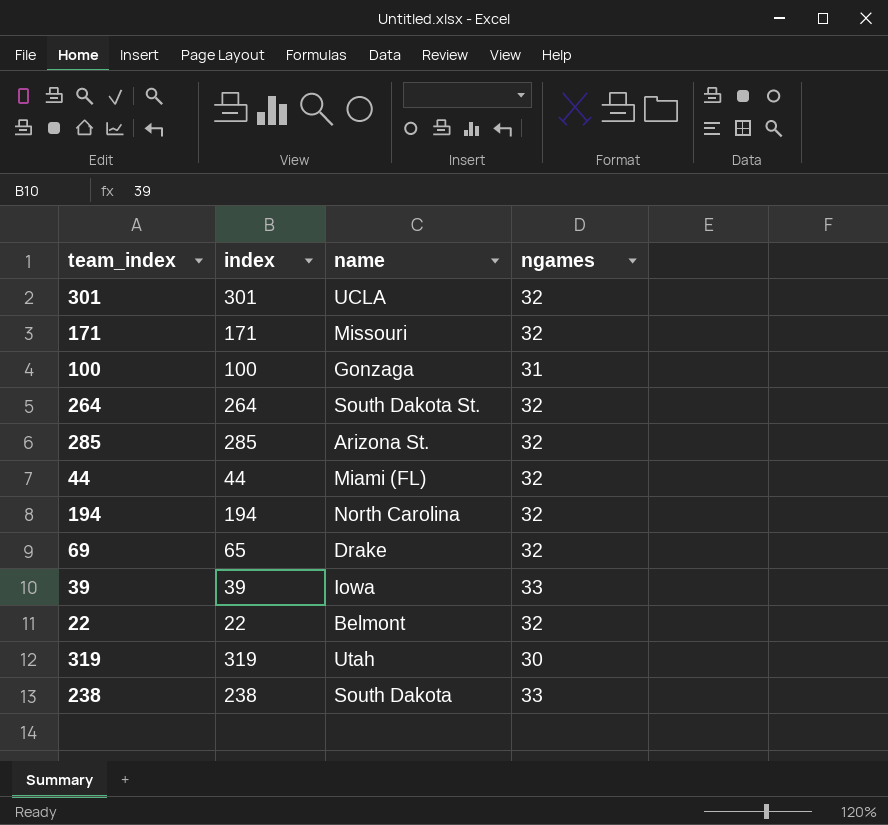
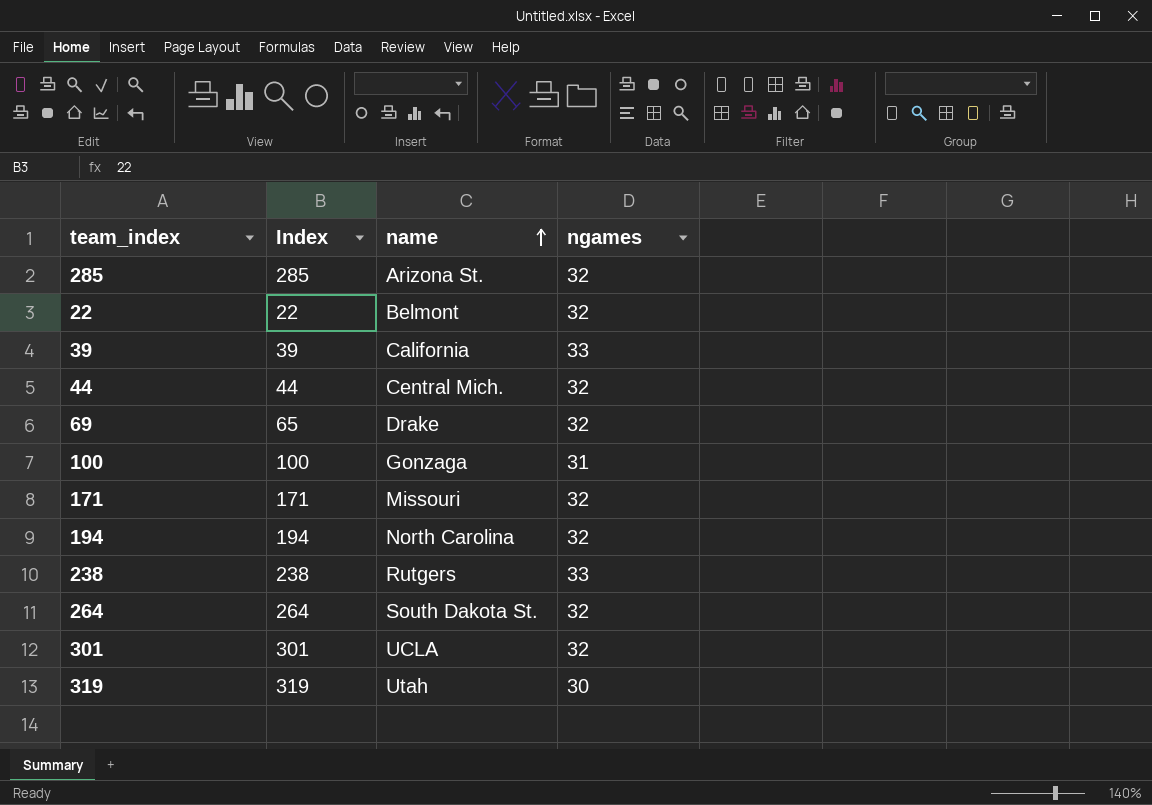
row order: none -> name ascending
column name: index -> Index
39 | name: Iowa -> California
44 | name: Miami (FL) -> Central Mich.
238 | name: South Dakota -> Rutgers

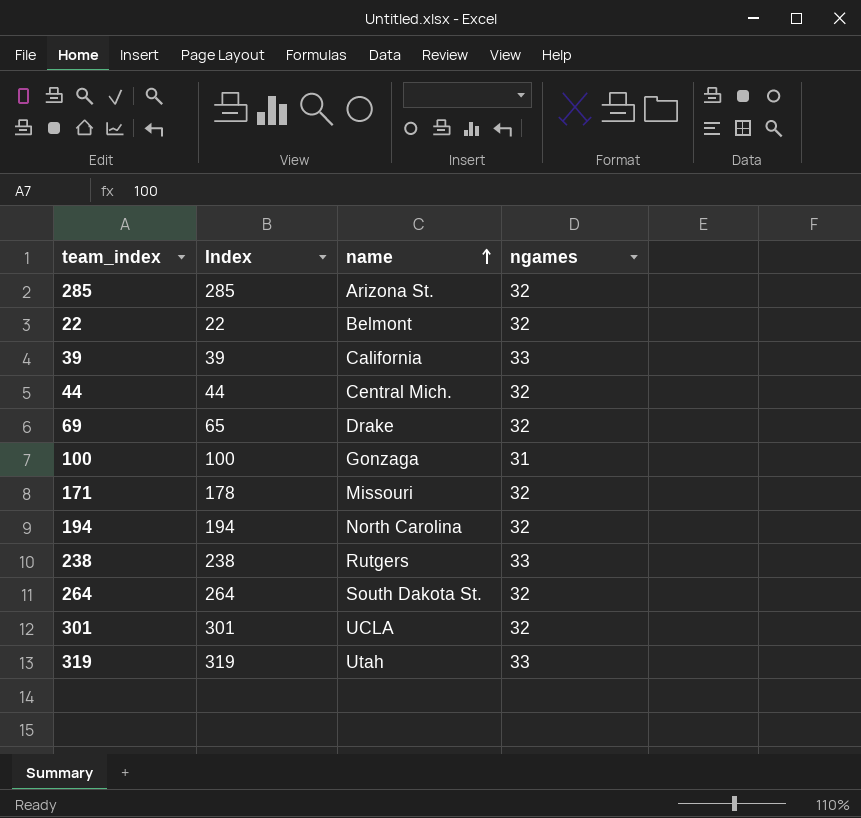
171 | Index: 171 -> 178
319 | ngames: 30 -> 33

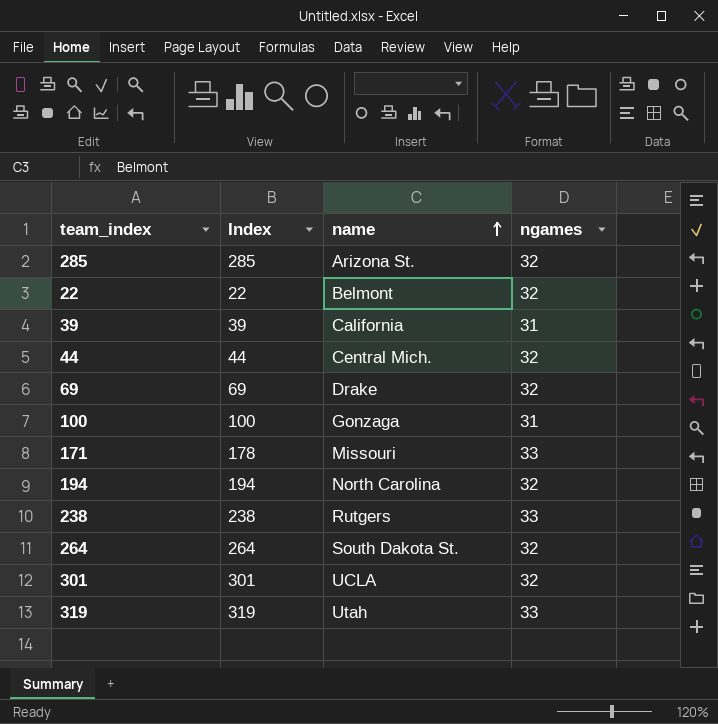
39 | ngames: 33 -> 31
69 | Index: 65 -> 69
171 | ngames: 32 -> 33

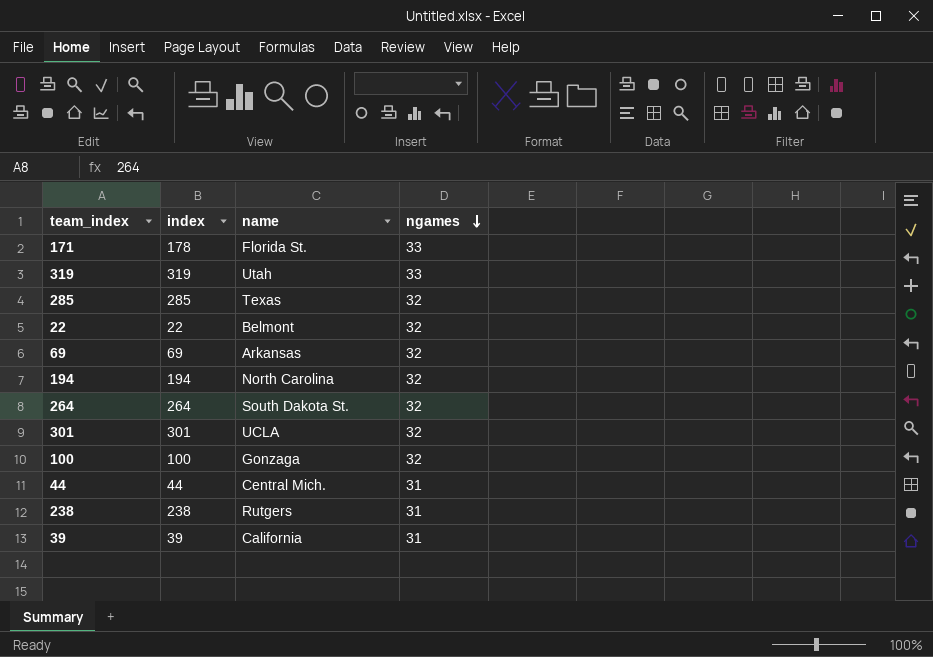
row order: name ascending -> ngames descending
column name: Index -> index
171 | name: Missouri -> Florida St.
285 | name: Arizona St. -> Texas
69 | name: Drake -> Arkansas
100 | ngames: 31 -> 32
44 | ngames: 32 -> 31
238 | ngames: 33 -> 31

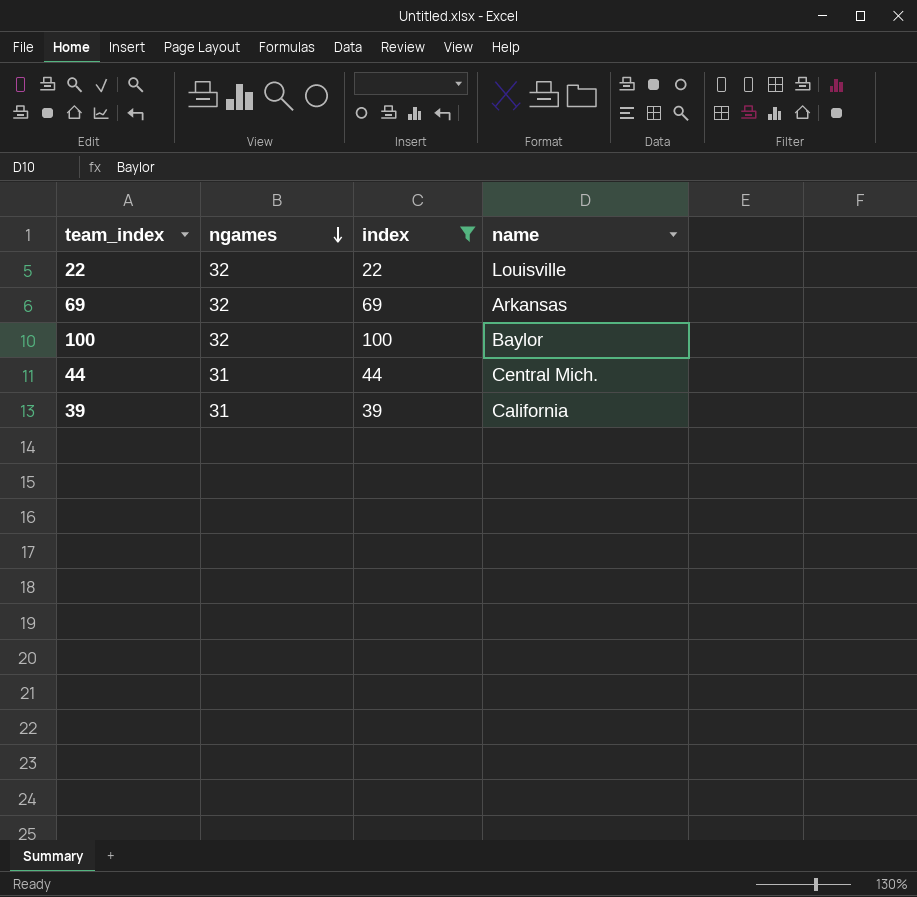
filter: none -> index <= 100
column ngames | position: 4 -> 2
22 | name: Belmont -> Louisville
100 | name: Gonzaga -> Baylor

